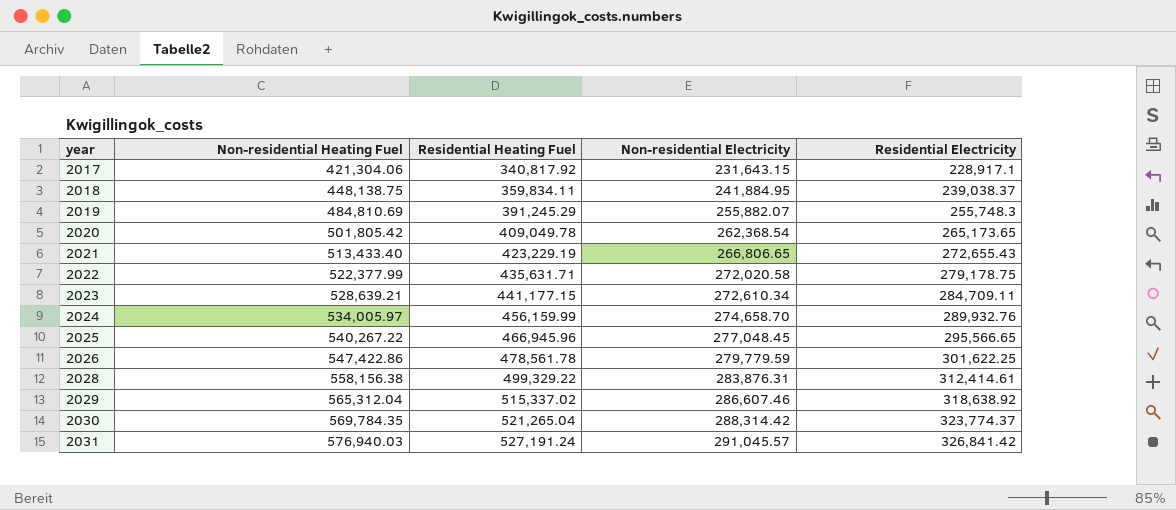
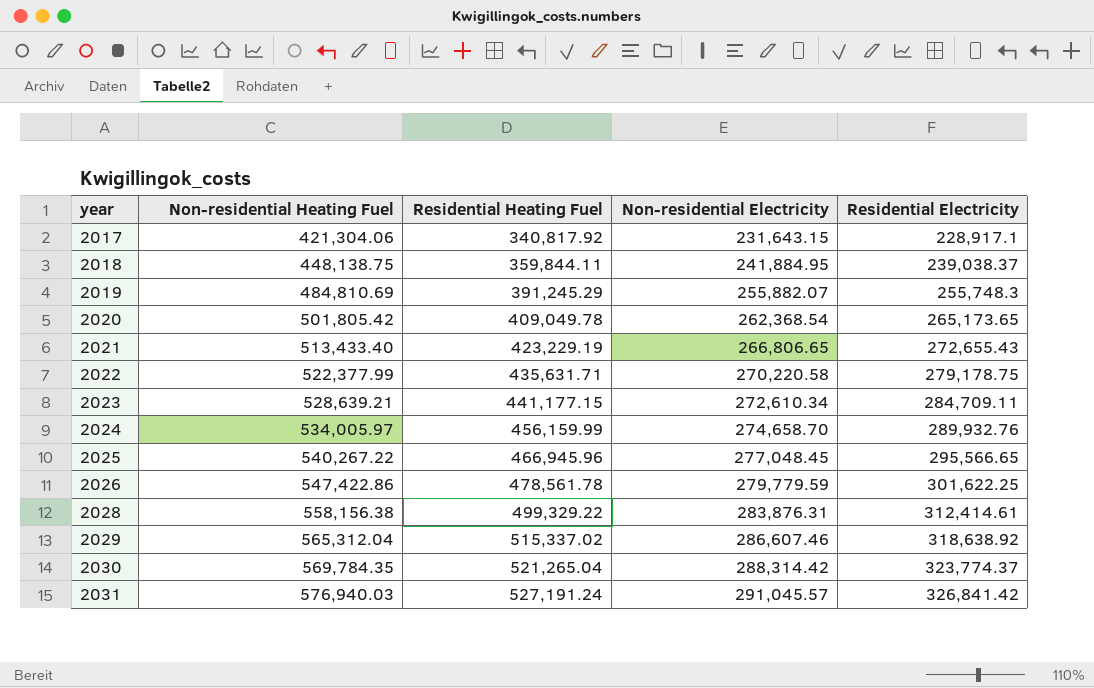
2018 | Residential Heating Fuel: 359,834.11 -> 359,844.11
2022 | Non-residential Electricity: 272,020.58 -> 270,220.58

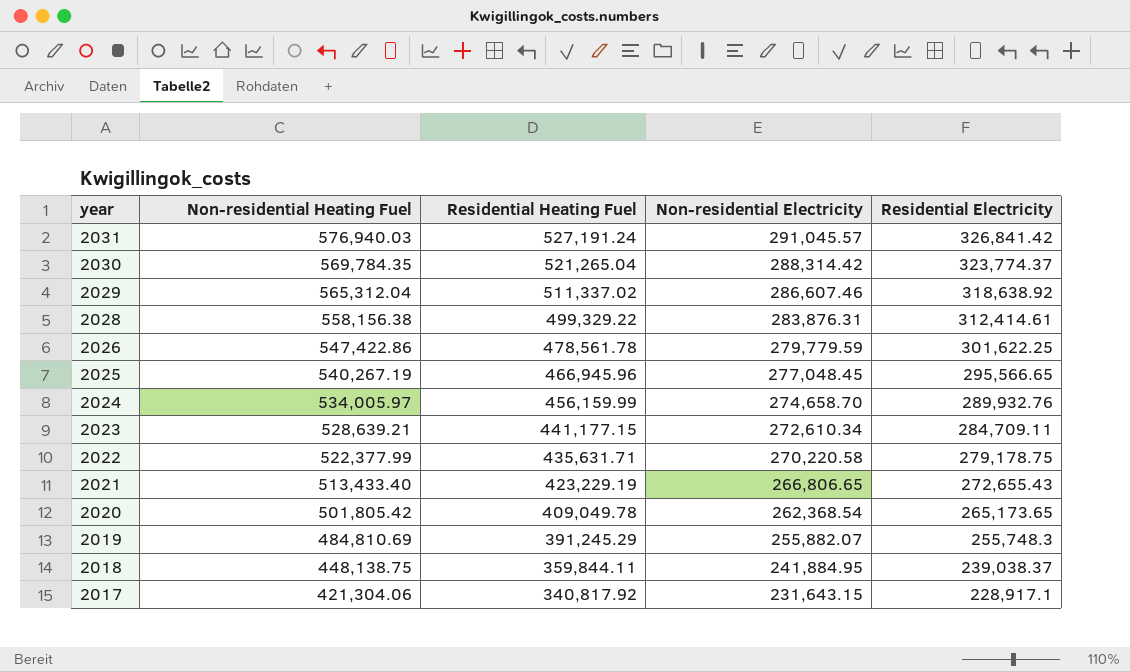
row order: year ascending -> year descending
2029 | Residential Heating Fuel: 515,337.02 -> 511,337.02
2025 | Non-residential Heating Fuel: 540,267.22 -> 540,267.19

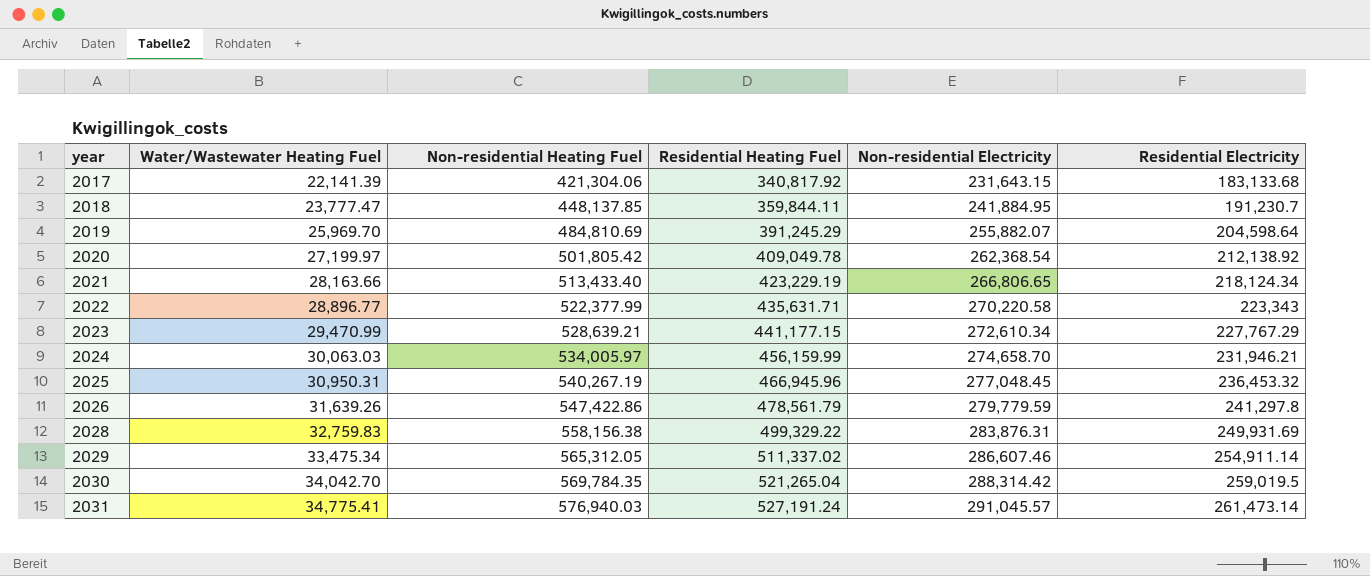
row order: year descending -> year ascending
column Water/Wastewater Heating Fuel | position: none -> 2
2017 | Residential Electricity: 228,917.1 -> 183,133.68
2018 | Non-residential Heating Fuel: 448,138.75 -> 448,137.85
2018 | Residential Electricity: 239,038.37 -> 191,230.7
2019 | Residential Electricity: 255,748.3 -> 204,598.64
2020 | Residential Electricity: 265,173.65 -> 212,138.92
2021 | Residential Electricity: 272,655.43 -> 218,124.34
2022 | Residential Electricity: 279,178.75 -> 223,343
2023 | Residential Electricity: 284,709.11 -> 227,767.29
2024 | Residential Electricity: 289,932.76 -> 231,946.21
2025 | Residential Electricity: 295,566.65 -> 236,453.32
2026 | Residential Heating Fuel: 478,561.78 -> 478,561.79
2026 | Residential Electricity: 301,622.25 -> 241,297.8
2028 | Residential Electricity: 312,414.61 -> 249,931.69
2029 | Non-residential Heating Fuel: 565,312.04 -> 565,312.05
2029 | Residential Electricity: 318,638.92 -> 254,911.14
2030 | Residential Electricity: 323,774.37 -> 259,019.5
2031 | Residential Electricity: 326,841.42 -> 261,473.14

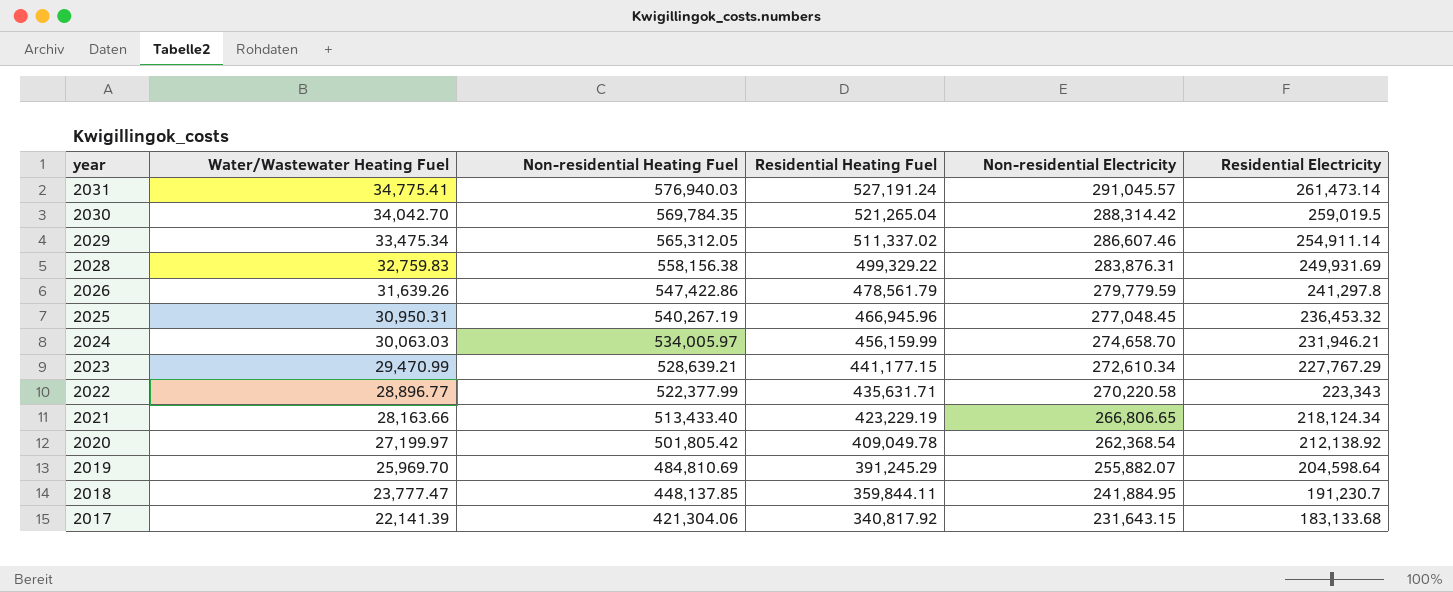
row order: year ascending -> year descending

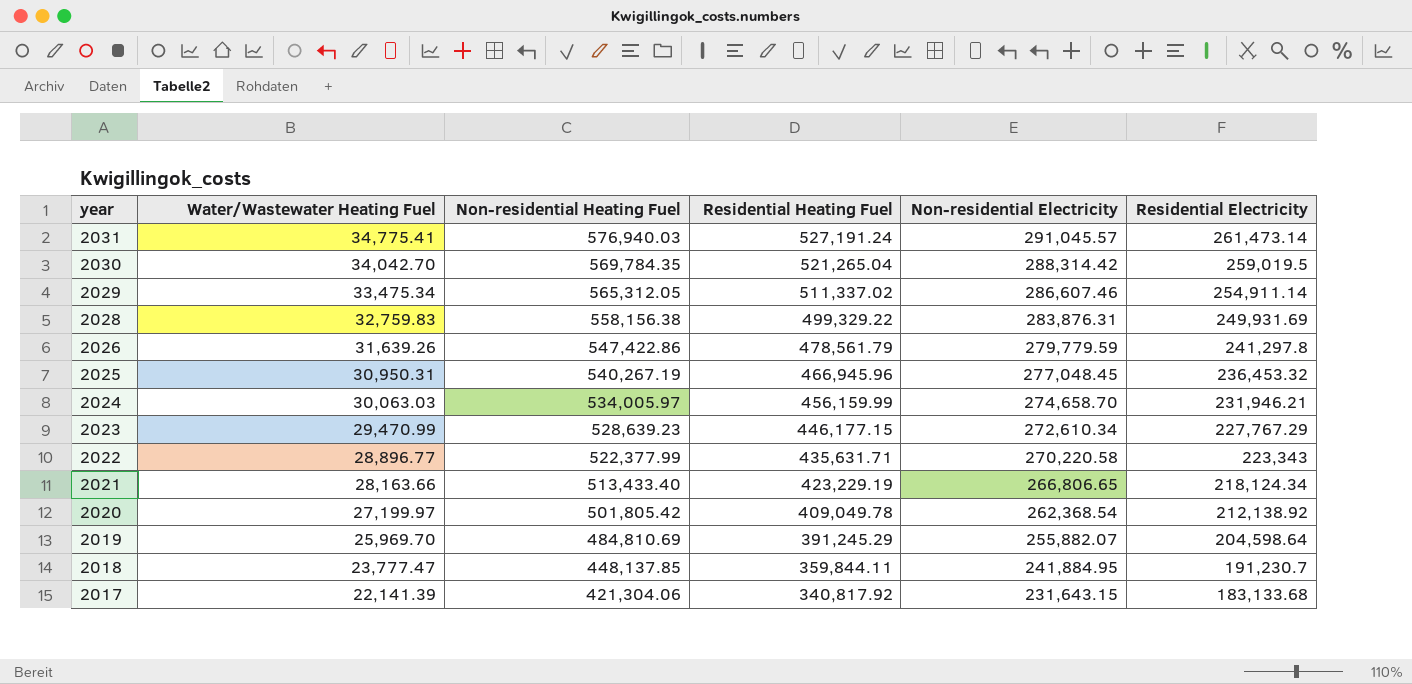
2023 | Non-residential Heating Fuel: 528,639.21 -> 528,639.23
2023 | Residential Heating Fuel: 441,177.15 -> 446,177.15

